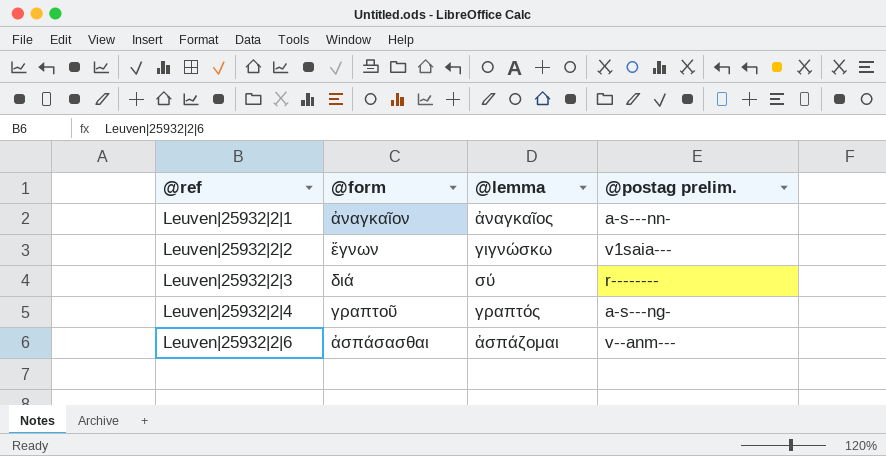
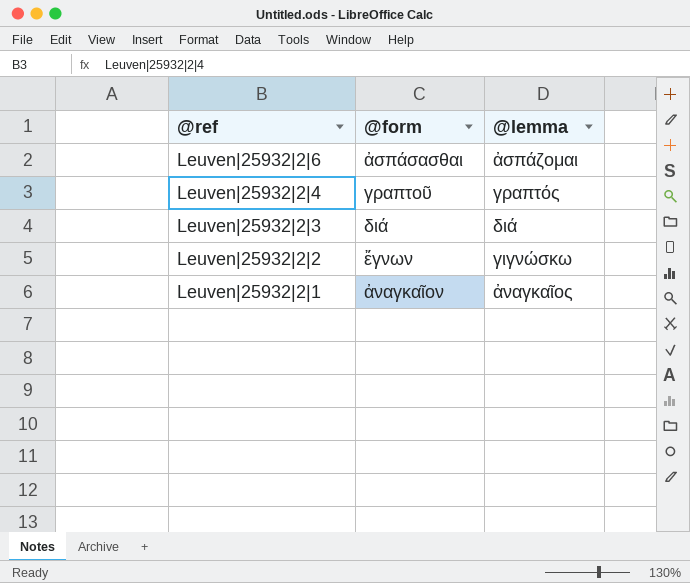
row order: @ref ascending -> @ref descending
column @postag prelim. | position: 4 -> none
Leuven|25932|2|3 | @lemma: σύ -> διά

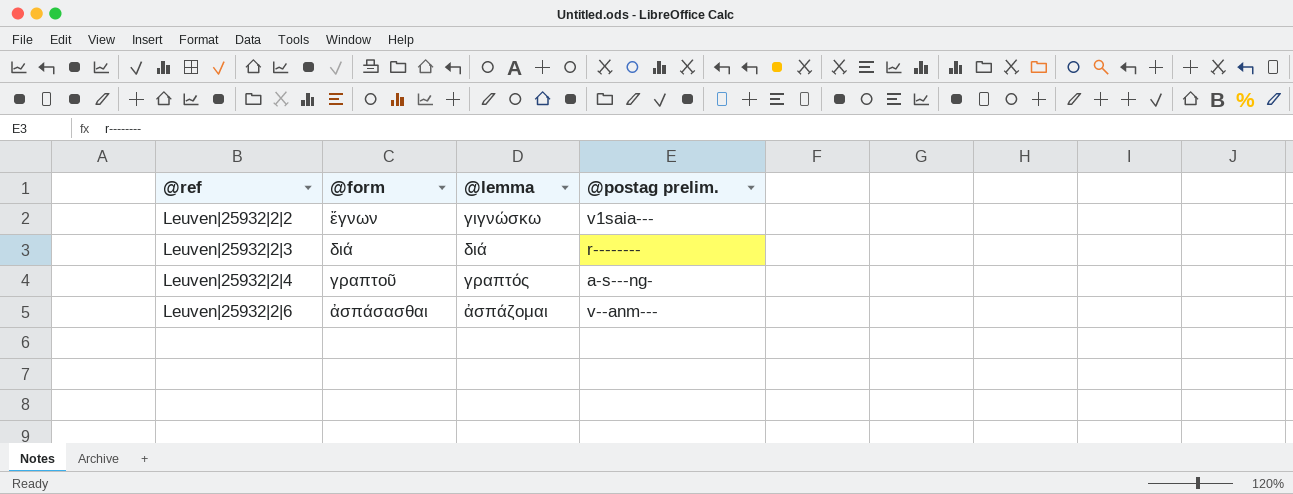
row order: @ref descending -> @ref ascending
column @postag prelim. | position: none -> 4
row Leuven|25932|2|1: ἀναγκαῖον | ἀναγκαῖος -> none

